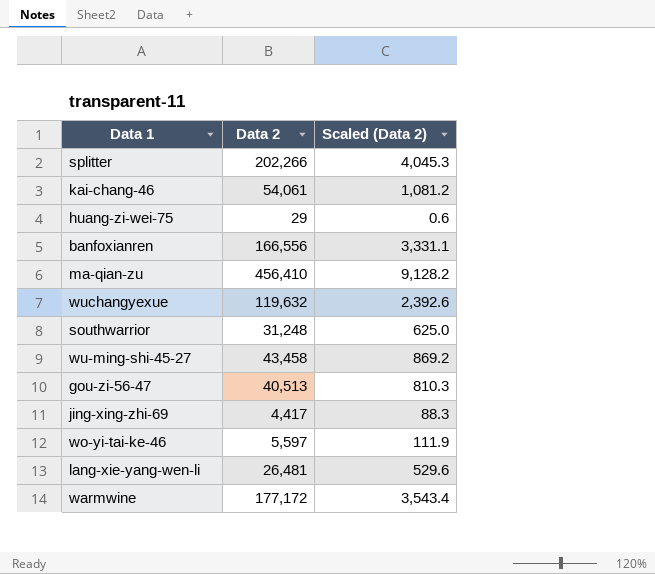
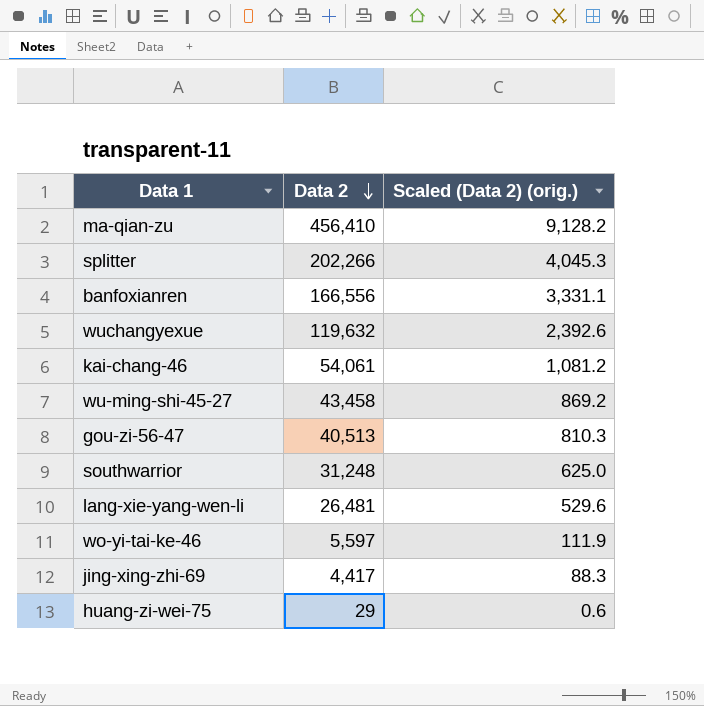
row order: none -> Data 2 descending
column name: Scaled (Data 2) -> Scaled (Data 2) (orig.)
row warmwine: 177,172 | 3,543.4 -> none

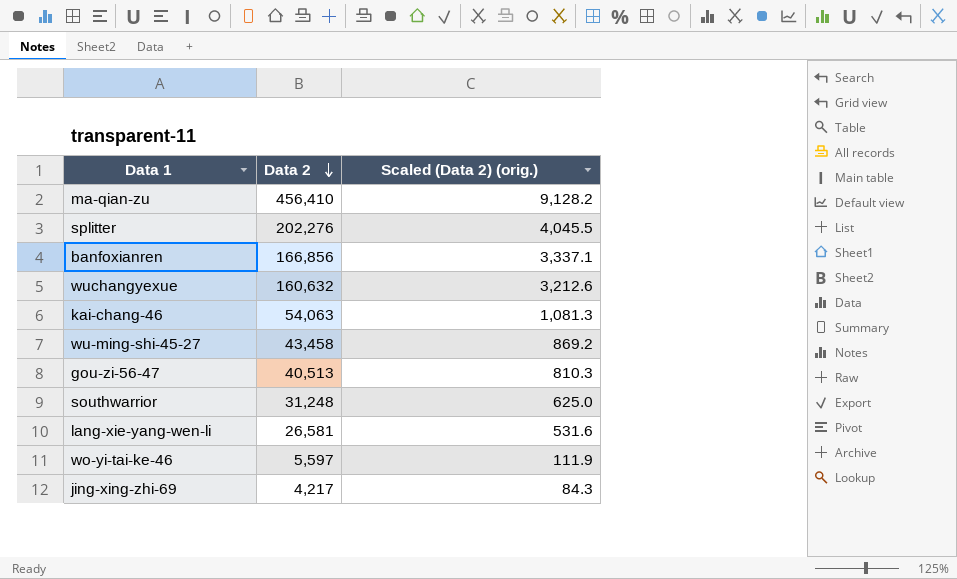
row huang-zi-wei-75: 29 | 0.6 -> none
splitter | Data 2: 202,266 -> 202,276
splitter | Scaled (Data 2) (orig.): 4,045.3 -> 4,045.5
banfoxianren | Data 2: 166,556 -> 166,856
banfoxianren | Scaled (Data 2) (orig.): 3,331.1 -> 3,337.1
wuchangyexue | Data 2: 119,632 -> 160,632
wuchangyexue | Scaled (Data 2) (orig.): 2,392.6 -> 3,212.6
kai-chang-46 | Data 2: 54,061 -> 54,063
kai-chang-46 | Scaled (Data 2) (orig.): 1,081.2 -> 1,081.3
lang-xie-yang-wen-li | Data 2: 26,481 -> 26,581
lang-xie-yang-wen-li | Scaled (Data 2) (orig.): 529.6 -> 531.6
jing-xing-zhi-69 | Data 2: 4,417 -> 4,217
jing-xing-zhi-69 | Scaled (Data 2) (orig.): 88.3 -> 84.3

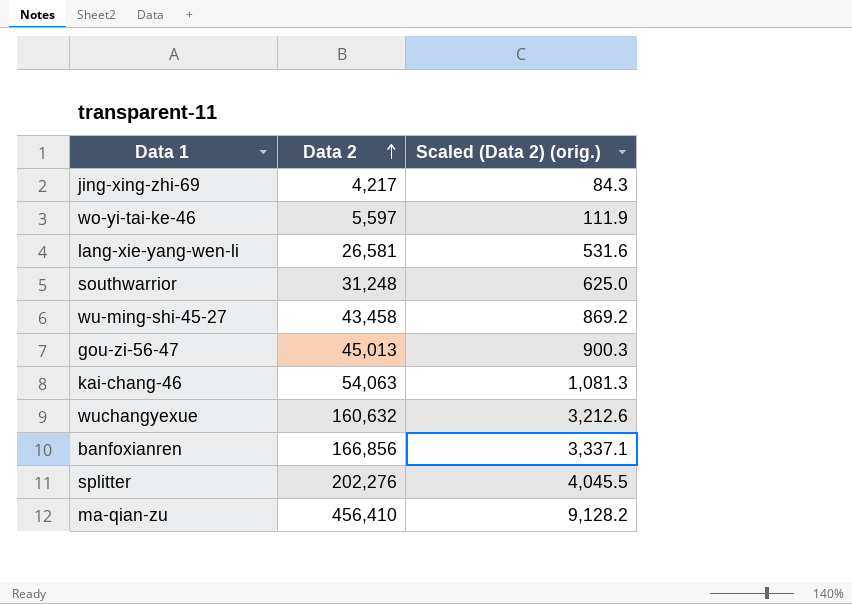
row order: Data 2 descending -> Data 2 ascending
gou-zi-56-47 | Data 2: 40,513 -> 45,013
gou-zi-56-47 | Scaled (Data 2) (orig.): 810.3 -> 900.3

